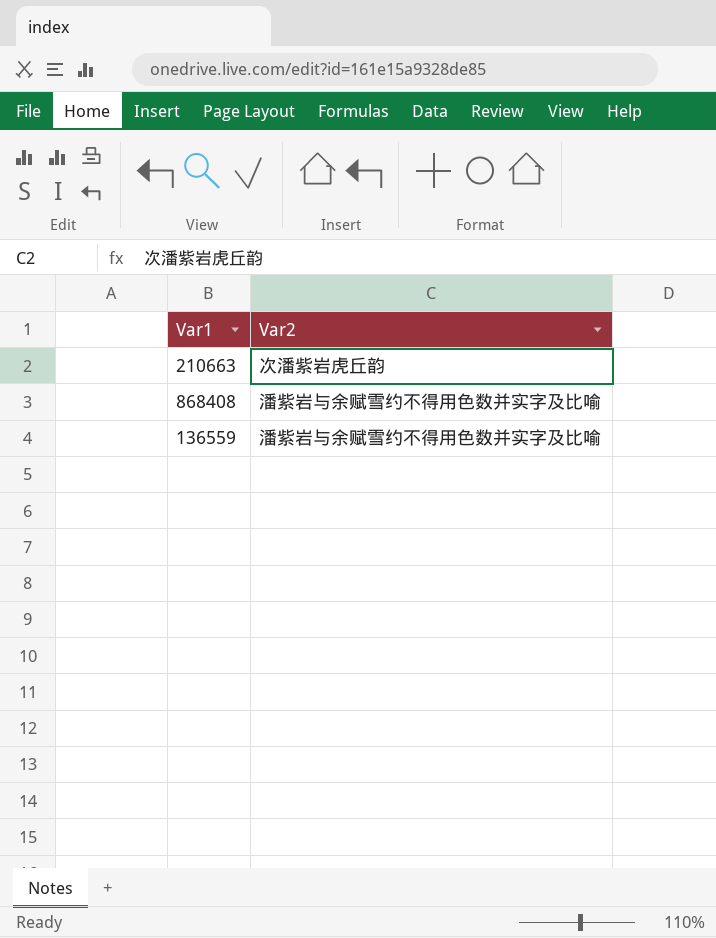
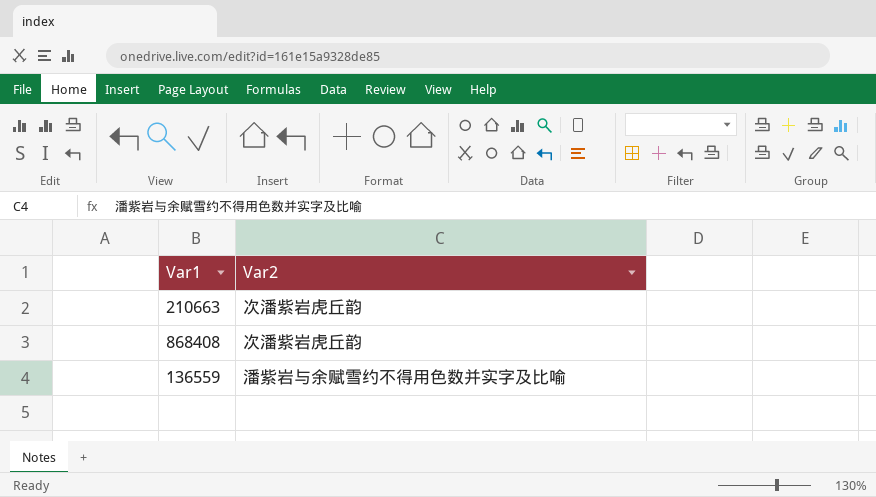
868408 | Var2: 潘紫岩与余赋雪约不得用色数并实字及比喻 -> 次潘紫岩虎丘韵

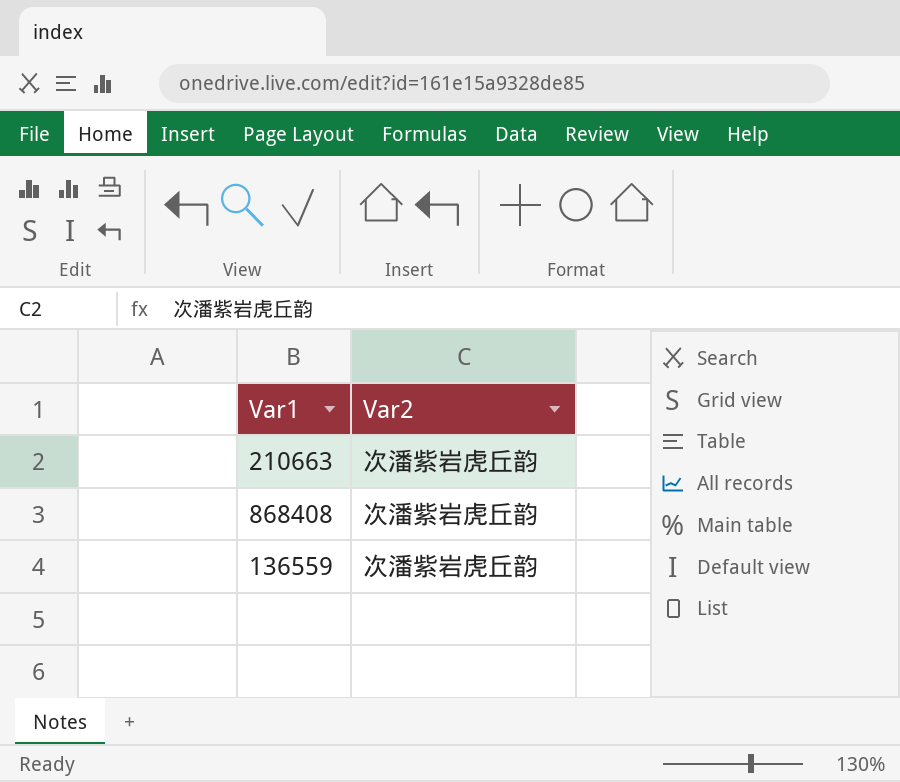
136559 | Var2: 潘紫岩与余赋雪约不得用色数并实字及比喻 -> 次潘紫岩虎丘韵

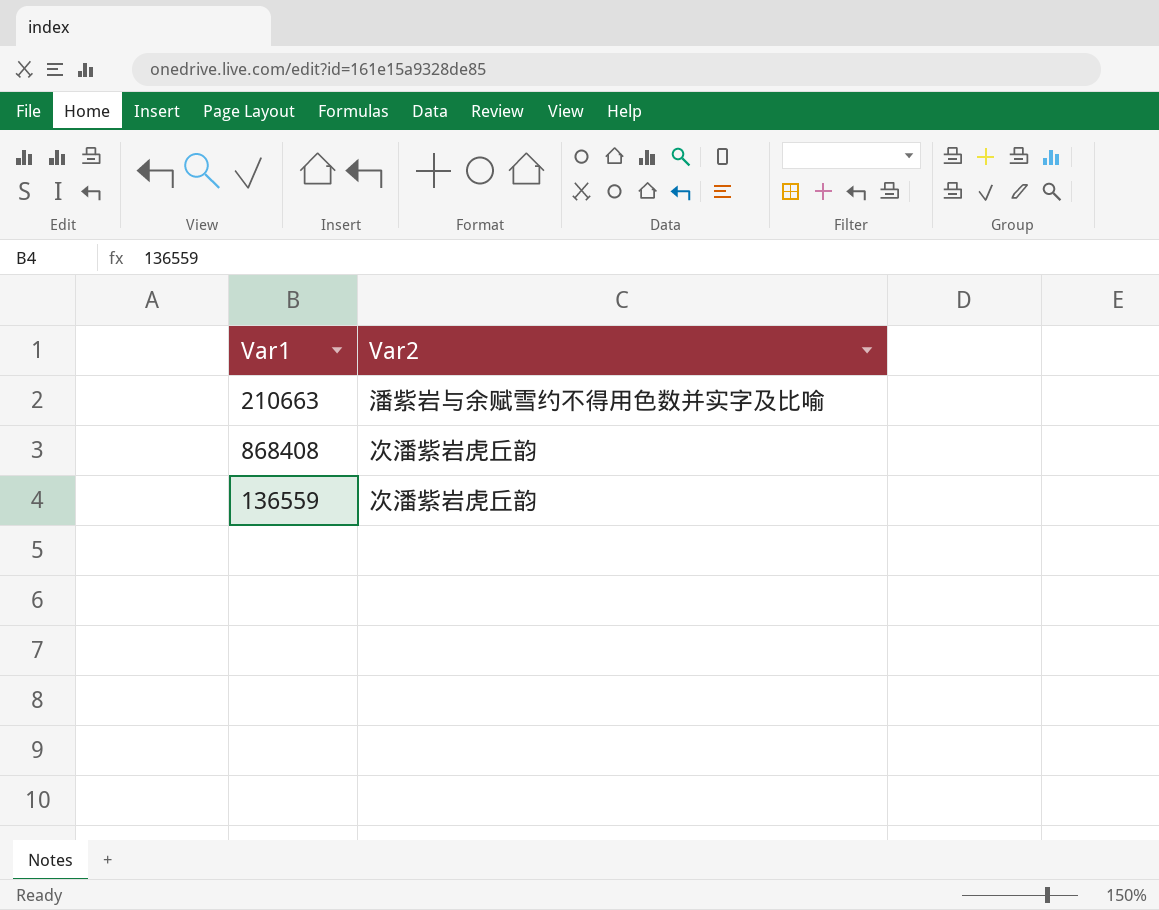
210663 | Var2: 次潘紫岩虎丘韵 -> 潘紫岩与余赋雪约不得用色数并实字及比喻

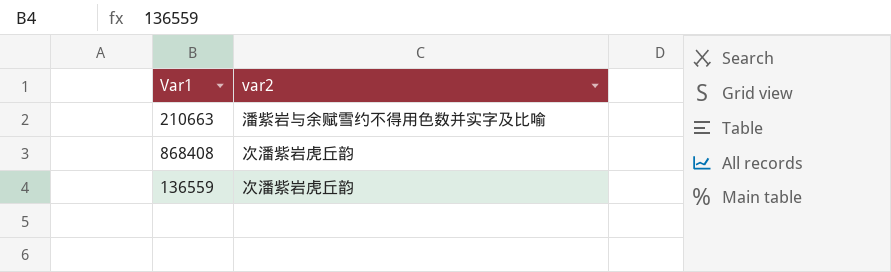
column name: Var2 -> var2

